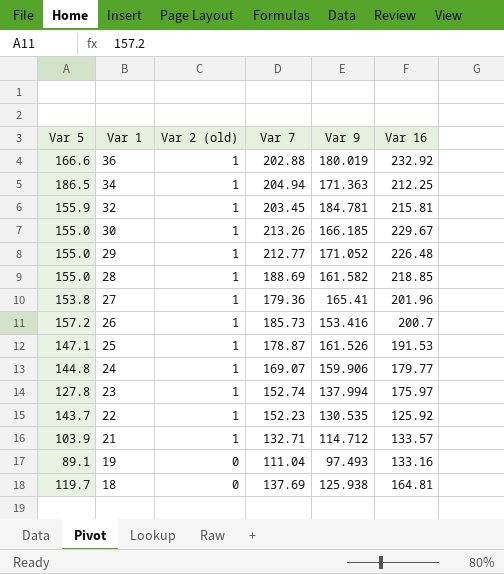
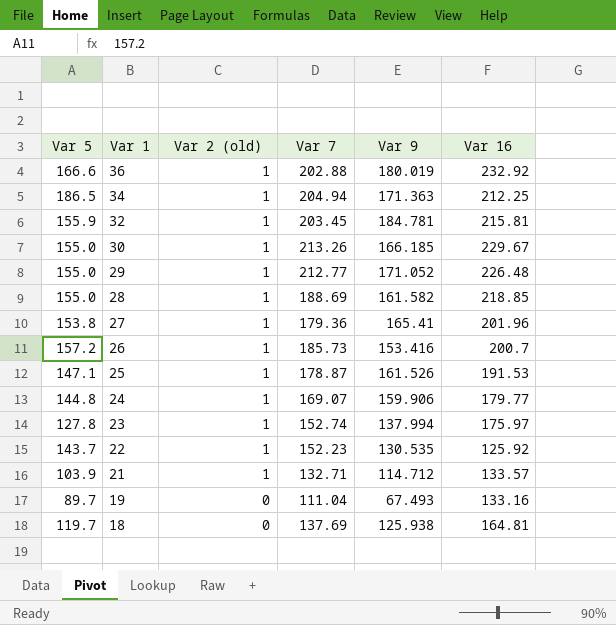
19 | Var 5: 89.1 -> 89.7
19 | Var 9: 97.493 -> 67.493

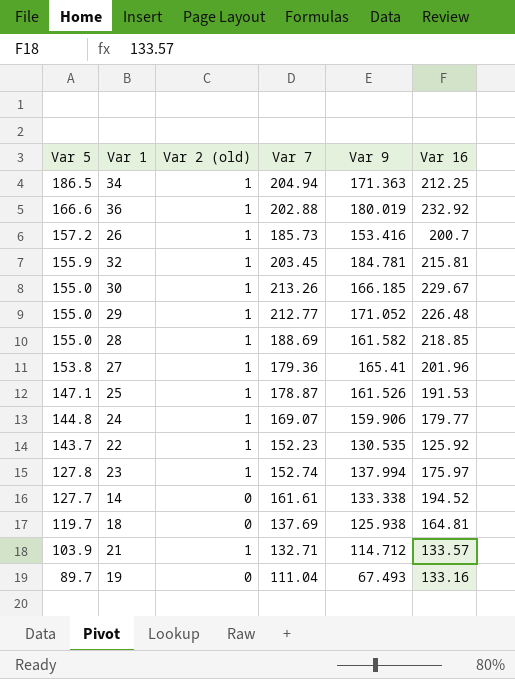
row order: Var 1 descending -> Var 5 descending
row 14: none -> 127.7 | 0 | 161.61 | 133.338 | 194.52

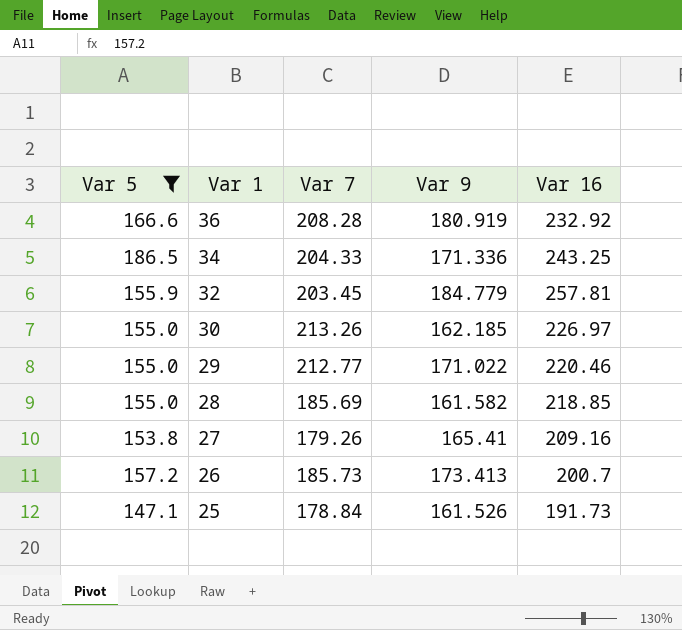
filter: none -> Var 5 >= 147.1
row order: Var 5 descending -> Var 1 descending
column Var 2 (old) | position: 3 -> none
36 | Var 7: 202.88 -> 208.28
36 | Var 9: 180.019 -> 180.919
34 | Var 7: 204.94 -> 204.33
34 | Var 9: 171.363 -> 171.336
34 | Var 16: 212.25 -> 243.25
32 | Var 9: 184.781 -> 184.779
32 | Var 16: 215.81 -> 257.81
30 | Var 9: 166.185 -> 162.185
30 | Var 16: 229.67 -> 226.97
29 | Var 9: 171.052 -> 171.022
29 | Var 16: 226.48 -> 220.46
28 | Var 7: 188.69 -> 185.69
27 | Var 7: 179.36 -> 179.26
27 | Var 16: 201.96 -> 209.16
26 | Var 9: 153.416 -> 173.413
25 | Var 7: 178.87 -> 178.84
25 | Var 16: 191.53 -> 191.73

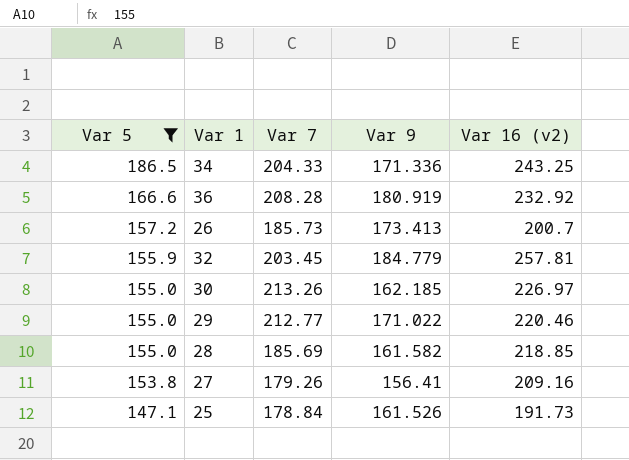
row order: Var 1 descending -> Var 5 descending
column name: Var 16 -> Var 16 (v2)
27 | Var 9: 165.41 -> 156.41

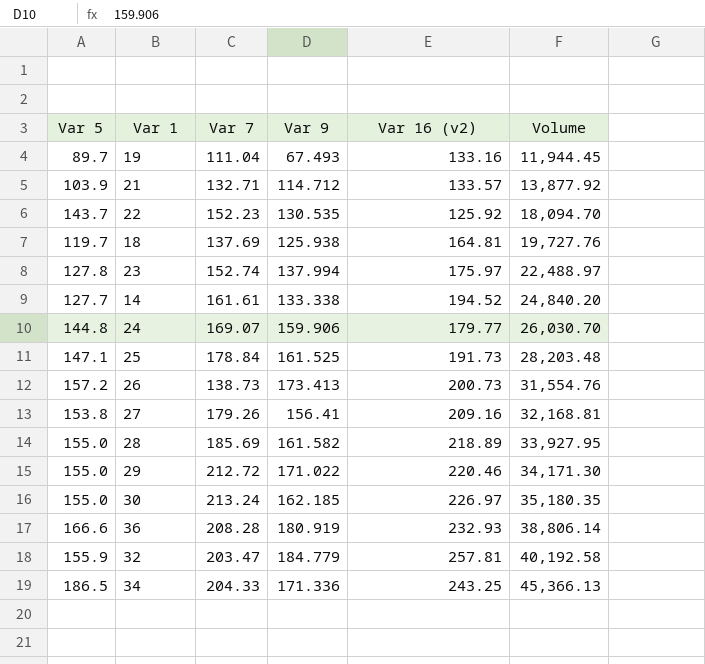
filter: Var 5 >= 147.1 -> none
row order: Var 5 descending -> Volume ascending
column Volume | formula: none -> [Var 5] * [Var 16 (v2)]
25 | Var 9: 161.526 -> 161.525
26 | Var 7: 185.73 -> 138.73
26 | Var 16 (v2): 200.7 -> 200.73
28 | Var 16 (v2): 218.85 -> 218.89
29 | Var 7: 212.77 -> 212.72
30 | Var 7: 213.26 -> 213.24
36 | Var 16 (v2): 232.92 -> 232.93
32 | Var 7: 203.45 -> 203.47

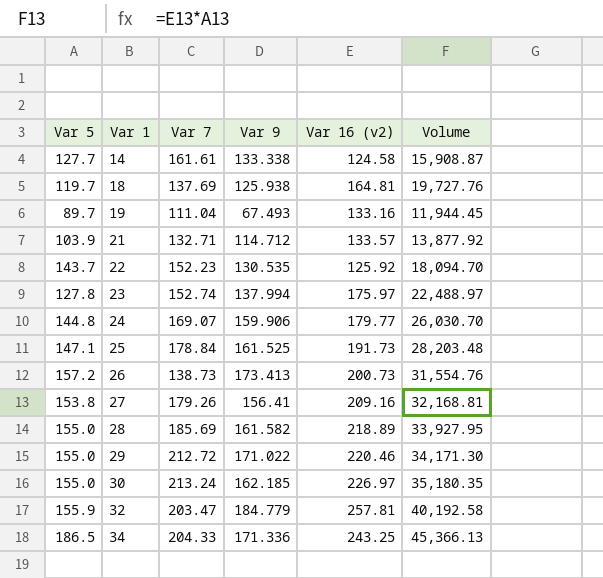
row order: Volume ascending -> Var 1 ascending
row 36: 166.6 | 208.28 | 180.919 | 232.93 | 38,806.14 -> none
14 | Var 16 (v2): 194.52 -> 124.58
14 | Volume: 24,840.20 -> 15,908.87

